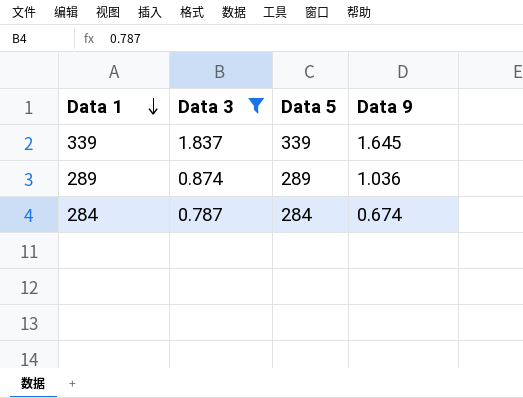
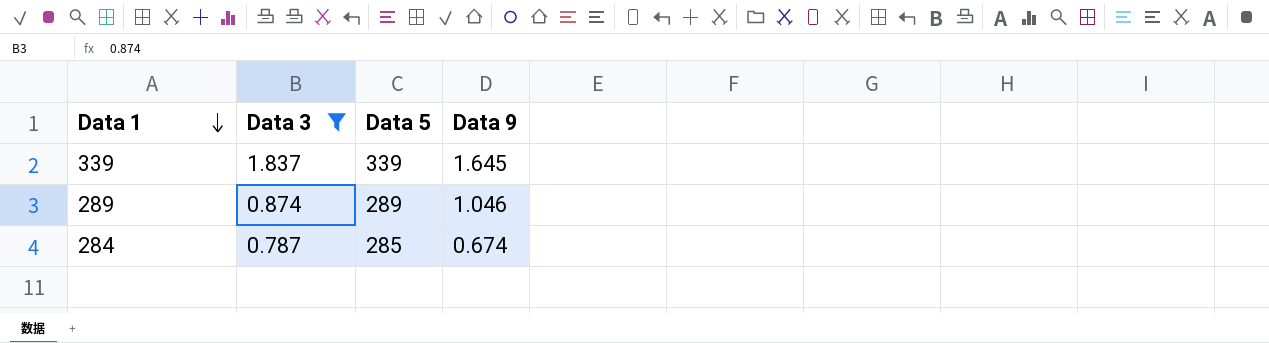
289 | Data 9: 1.036 -> 1.046
284 | Data 5: 284 -> 285

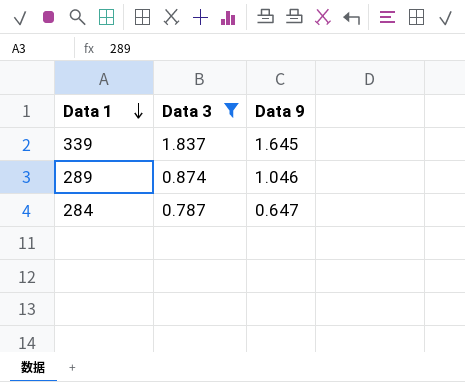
column Data 5 | position: 3 -> none
284 | Data 9: 0.674 -> 0.647

